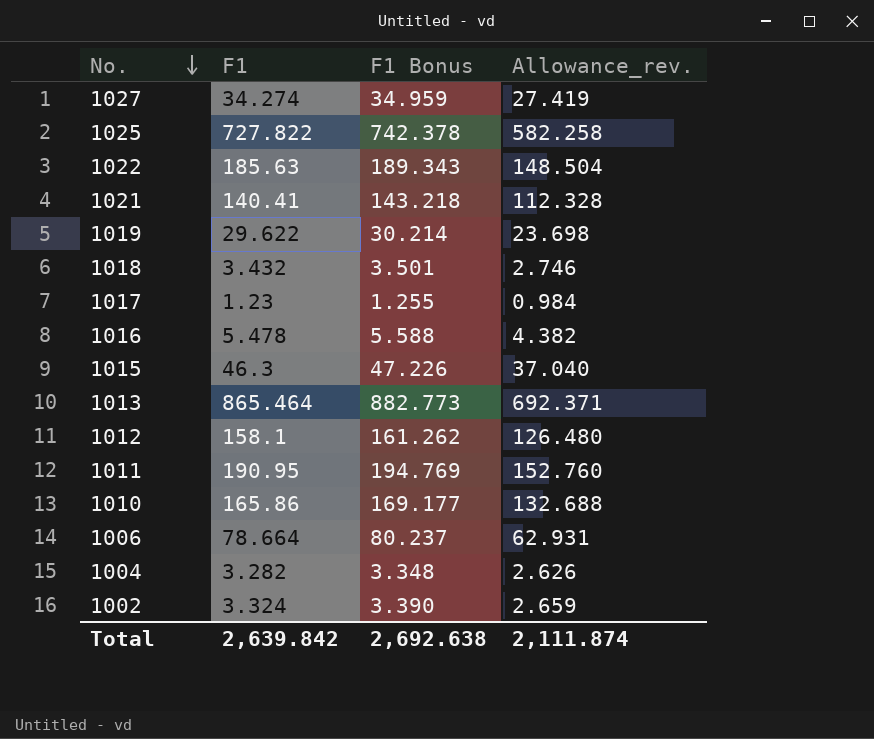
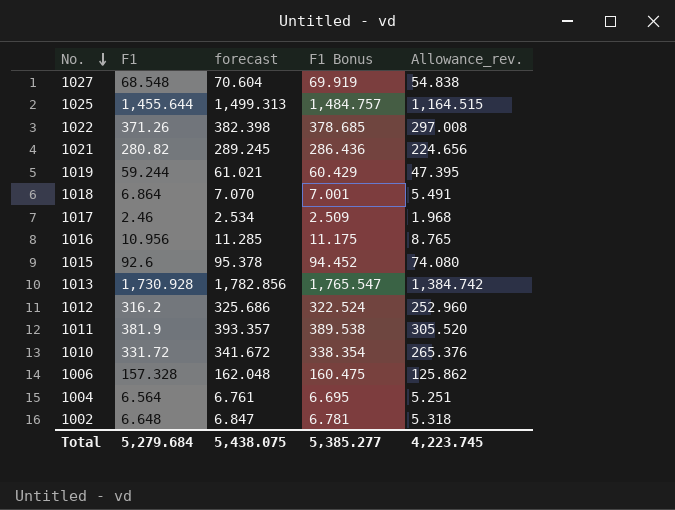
column forecast | formula: none -> [F1] * 1.03
1027 | F1: 34.274 -> 68.548
1027 | F1 Bonus: 34.959 -> 69.919
1027 | Allowance_rev.: 27.419 -> 54.838
1025 | F1: 727.822 -> 1,455.644
1025 | F1 Bonus: 742.378 -> 1,484.757
1025 | Allowance_rev.: 582.258 -> 1,164.515
1022 | F1: 185.63 -> 371.26
1022 | F1 Bonus: 189.343 -> 378.685
1022 | Allowance_rev.: 148.504 -> 297.008
1021 | F1: 140.41 -> 280.82
1021 | F1 Bonus: 143.218 -> 286.436
1021 | Allowance_rev.: 112.328 -> 224.656
1019 | F1: 29.622 -> 59.244
1019 | F1 Bonus: 30.214 -> 60.429
1019 | Allowance_rev.: 23.698 -> 47.395
1018 | F1: 3.432 -> 6.864
1018 | F1 Bonus: 3.501 -> 7.001
1018 | Allowance_rev.: 2.746 -> 5.491
1017 | F1: 1.23 -> 2.46
1017 | F1 Bonus: 1.255 -> 2.509
1017 | Allowance_rev.: 0.984 -> 1.968
1016 | F1: 5.478 -> 10.956
1016 | F1 Bonus: 5.588 -> 11.175
1016 | Allowance_rev.: 4.382 -> 8.765
1015 | F1: 46.3 -> 92.6
1015 | F1 Bonus: 47.226 -> 94.452
1015 | Allowance_rev.: 37.040 -> 74.080
1013 | F1: 865.464 -> 1,730.928
1013 | F1 Bonus: 882.773 -> 1,765.547
1013 | Allowance_rev.: 692.371 -> 1,384.742
1012 | F1: 158.1 -> 316.2
1012 | F1 Bonus: 161.262 -> 322.524
1012 | Allowance_rev.: 126.480 -> 252.960
1011 | F1: 190.95 -> 381.9
1011 | F1 Bonus: 194.769 -> 389.538
1011 | Allowance_rev.: 152.760 -> 305.520
1010 | F1: 165.86 -> 331.72
1010 | F1 Bonus: 169.177 -> 338.354
1010 | Allowance_rev.: 132.688 -> 265.376
1006 | F1: 78.664 -> 157.328
1006 | F1 Bonus: 80.237 -> 160.475
1006 | Allowance_rev.: 62.931 -> 125.862
1004 | F1: 3.282 -> 6.564
1004 | F1 Bonus: 3.348 -> 6.695
1004 | Allowance_rev.: 2.626 -> 5.251
1002 | F1: 3.324 -> 6.648
1002 | F1 Bonus: 3.390 -> 6.781
1002 | Allowance_rev.: 2.659 -> 5.318
Total | F1: 2,639.842 -> 5,279.684
Total | F1 Bonus: 2,692.638 -> 5,385.277
Total | Allowance_rev.: 2,111.874 -> 4,223.745

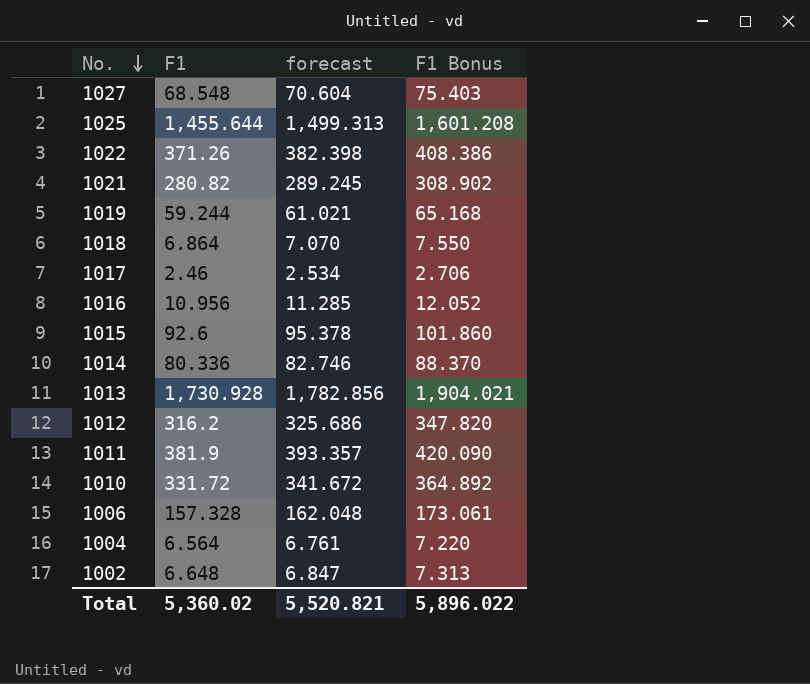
column Allowance_rev. | formula: [F1] * 0.8 -> none
column F1 Bonus | formula: [F1] * 1.02 -> [F1] * 1.1
row 1014: none -> 80.336 | 82.746 | 88.370
Total | F1: 5,279.684 -> 5,360.02
Total | forecast: 5,438.075 -> 5,520.821
Total | F1 Bonus: 5,385.277 -> 5,896.022

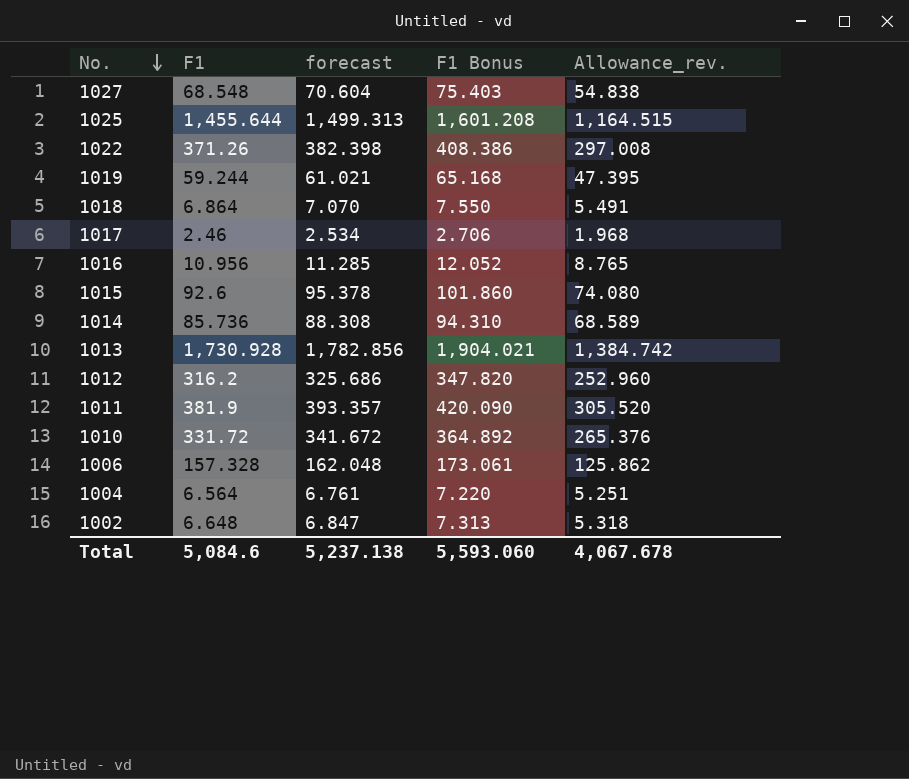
column Allowance_rev. | formula: none -> [F1] * 0.8
row 1021: 280.82 | 289.245 | 308.902 -> none
1014 | F1: 80.336 -> 85.736
1014 | forecast: 82.746 -> 88.308
1014 | F1 Bonus: 88.370 -> 94.310
Total | F1: 5,360.02 -> 5,084.6
Total | forecast: 5,520.821 -> 5,237.138
Total | F1 Bonus: 5,896.022 -> 5,593.060

